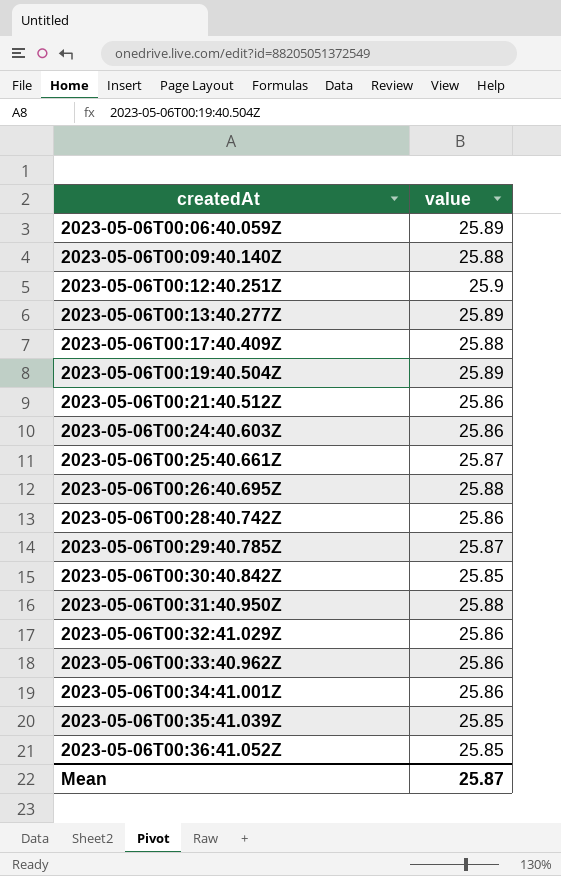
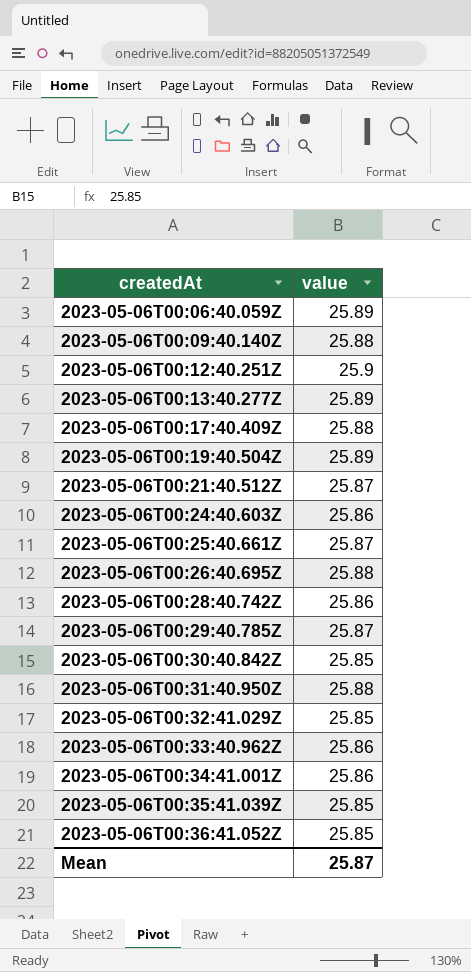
2023-05-06T00:21:40.512Z | value: 25.86 -> 25.87
2023-05-06T00:32:41.029Z | value: 25.86 -> 25.85

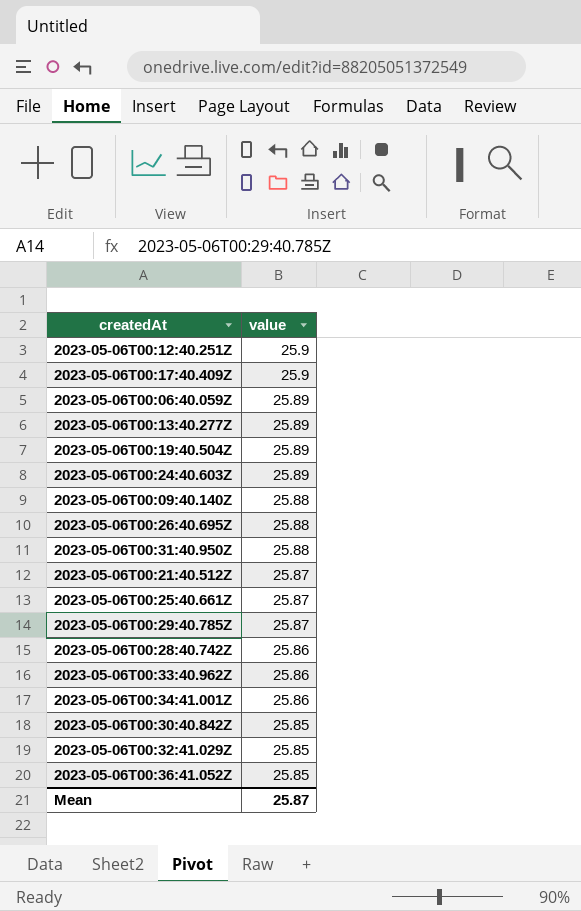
row order: createdAt ascending -> value descending
row 2023-05-06T00:35:41.039Z: 25.85 -> none
2023-05-06T00:17:40.409Z | value: 25.88 -> 25.9
2023-05-06T00:24:40.603Z | value: 25.86 -> 25.89

